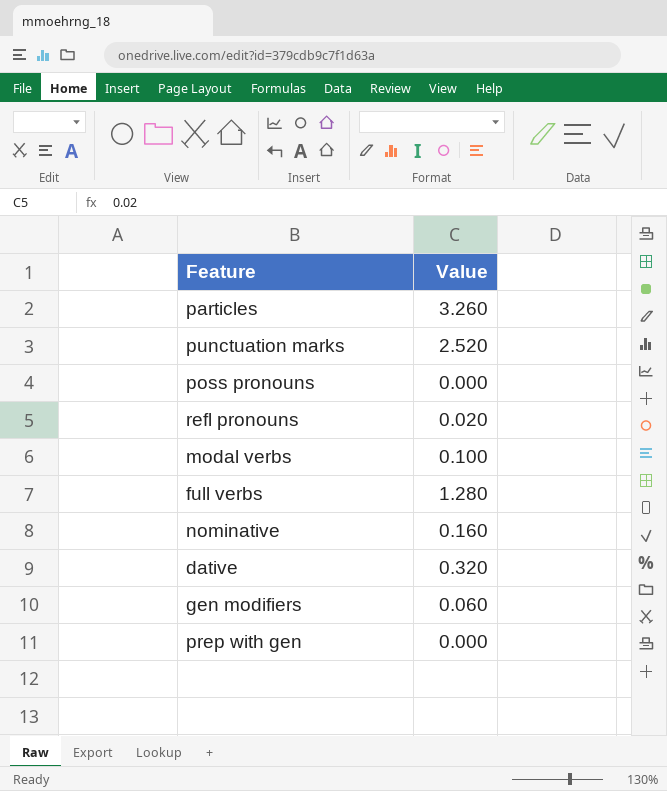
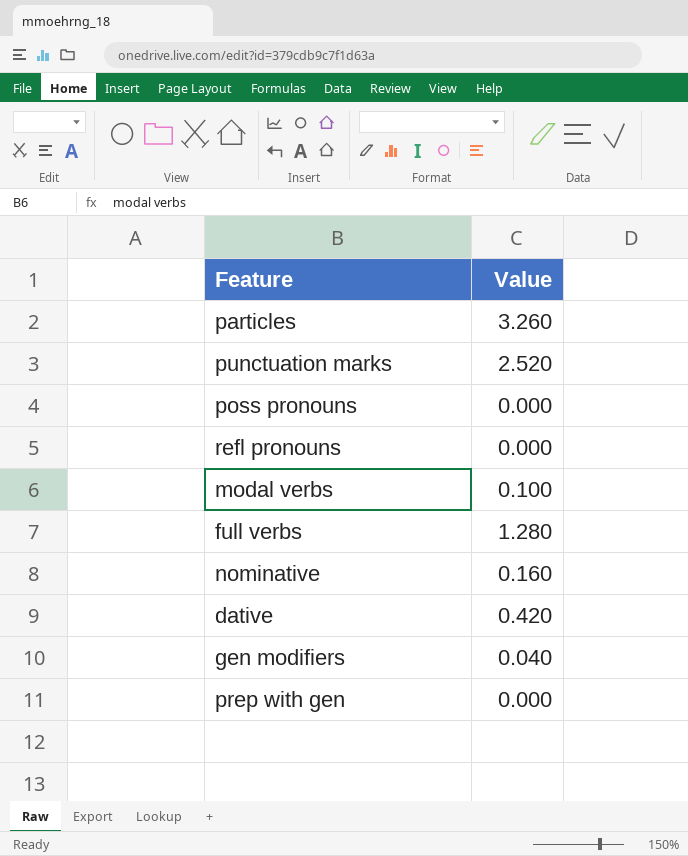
refl pronouns | Value: 0.020 -> 0.000
dative | Value: 0.320 -> 0.420
gen modifiers | Value: 0.060 -> 0.040

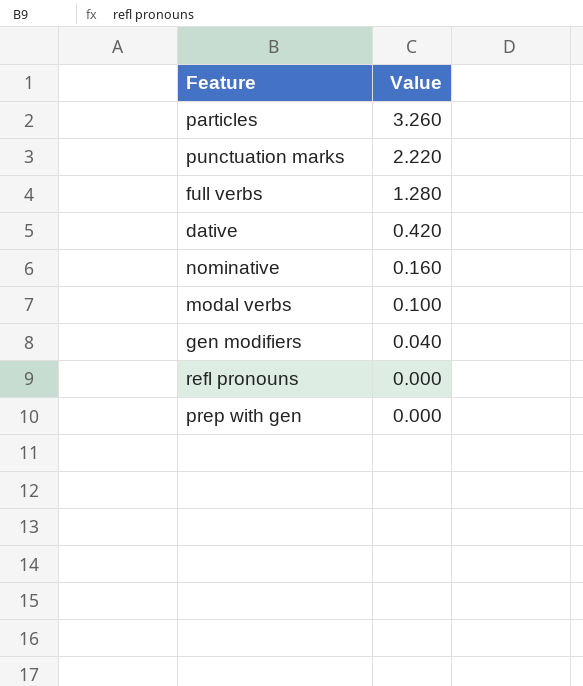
row order: none -> Value descending
row poss pronouns: 0.000 -> none
punctuation marks | Value: 2.520 -> 2.220

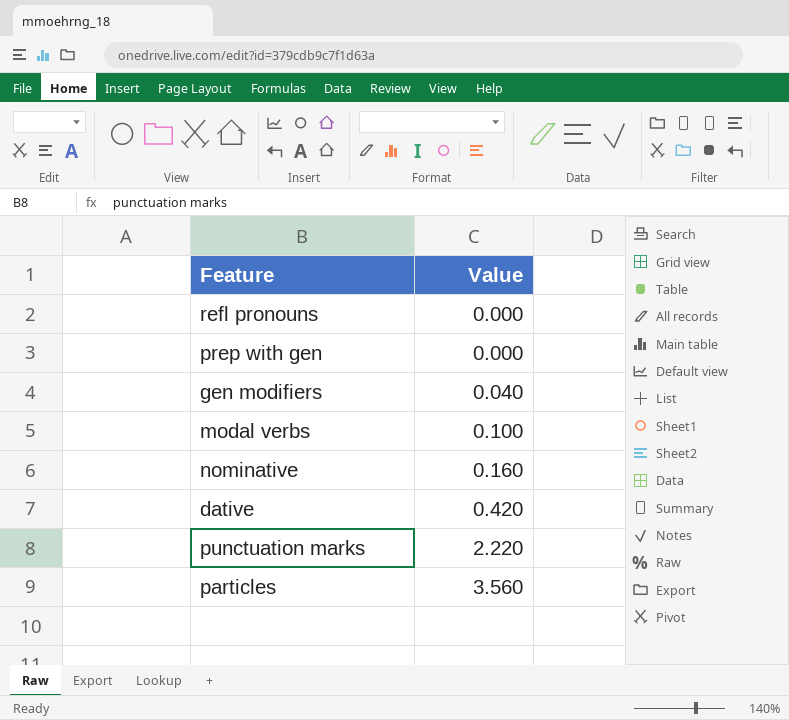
row order: Value descending -> Value ascending
row full verbs: 1.280 -> none
particles | Value: 3.260 -> 3.560

